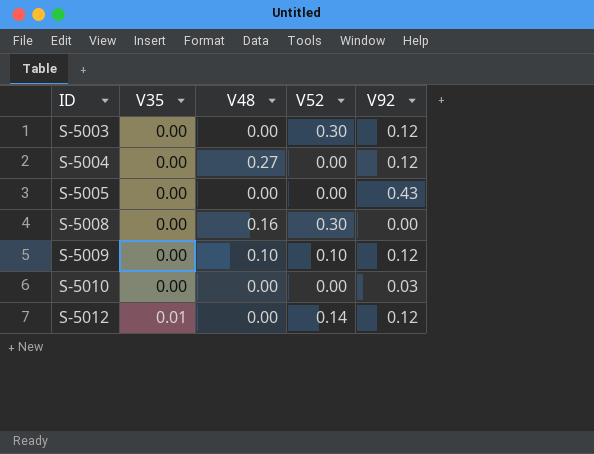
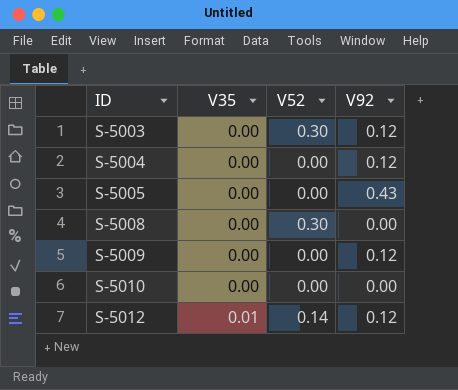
column V48 | position: 3 -> none
S-5009 | V52: 0.10 -> 0.00
S-5010 | V92: 0.03 -> 0.00

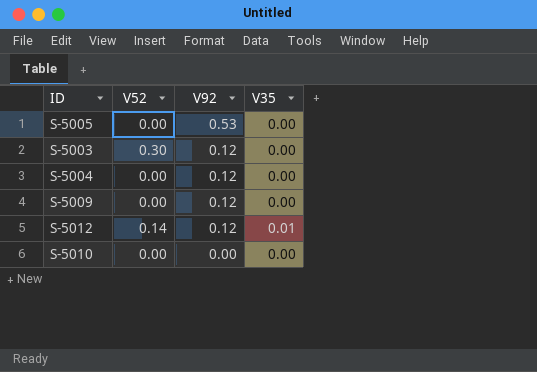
row order: ID ascending -> V92 descending
column V35 | position: 2 -> 4
row S-5008: 0.00 | 0.30 | 0.00 -> none
S-5005 | V92: 0.43 -> 0.53

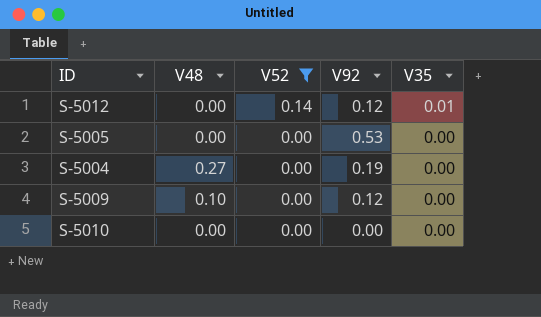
filter: none -> V52 != 0.30
row order: V92 descending -> V52 descending
column V48 | position: none -> 2
S-5004 | V92: 0.12 -> 0.19

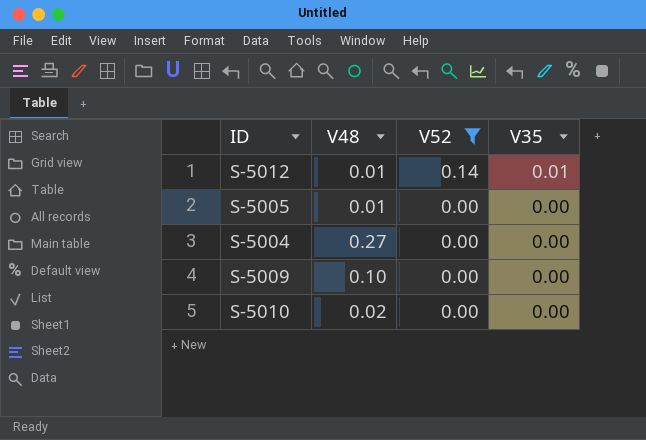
column V92 | position: 4 -> none
S-5012 | V48: 0.00 -> 0.01
S-5005 | V48: 0.00 -> 0.01
S-5010 | V48: 0.00 -> 0.02

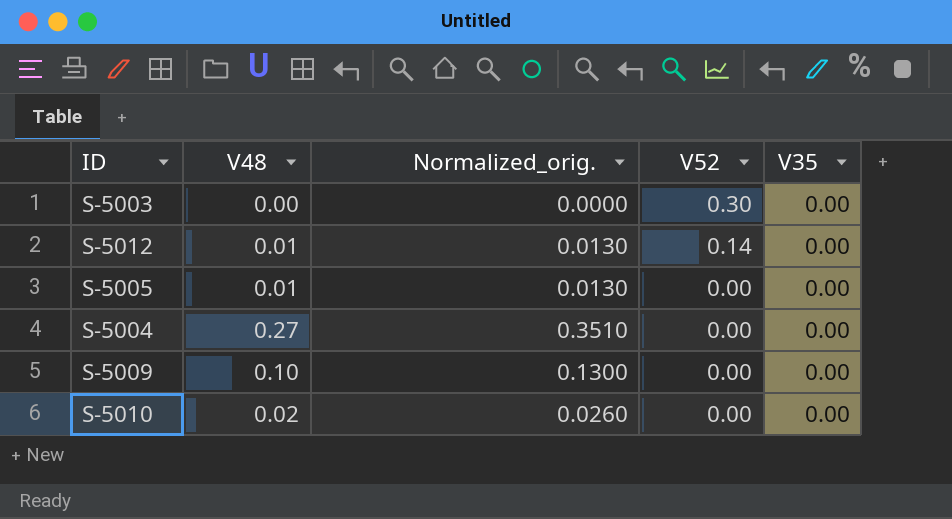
filter: V52 != 0.30 -> none
column Normalized_orig. | formula: none -> [V48] * 1.3
S-5012 | V35: 0.01 -> 0.00

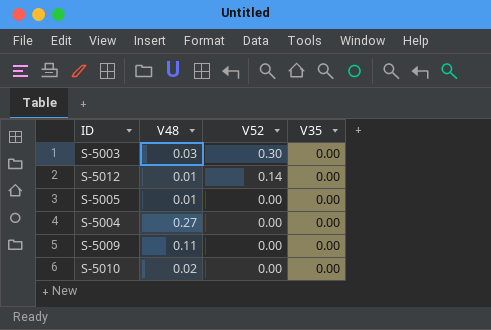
column Normalized_orig. | formula: [V48] * 1.3 -> none
S-5003 | V48: 0.00 -> 0.03
S-5009 | V48: 0.10 -> 0.11

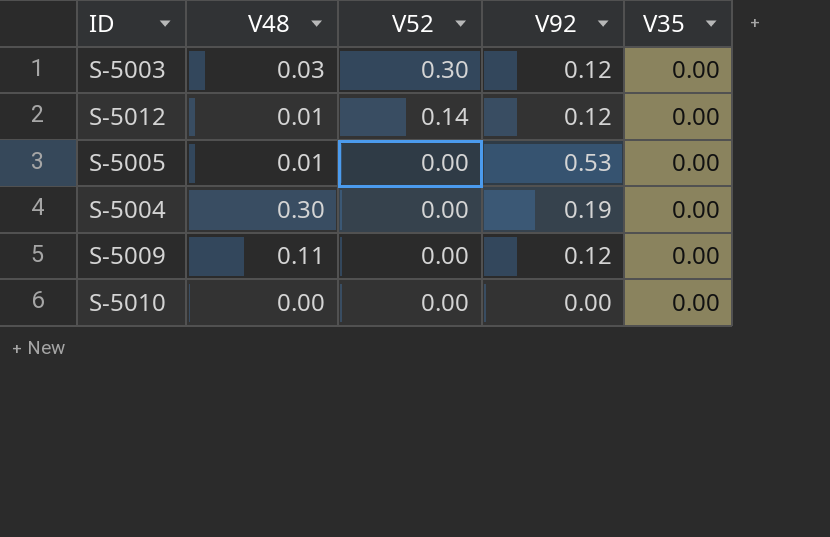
column V92 | position: none -> 4
S-5004 | V48: 0.27 -> 0.30
S-5010 | V48: 0.02 -> 0.00

